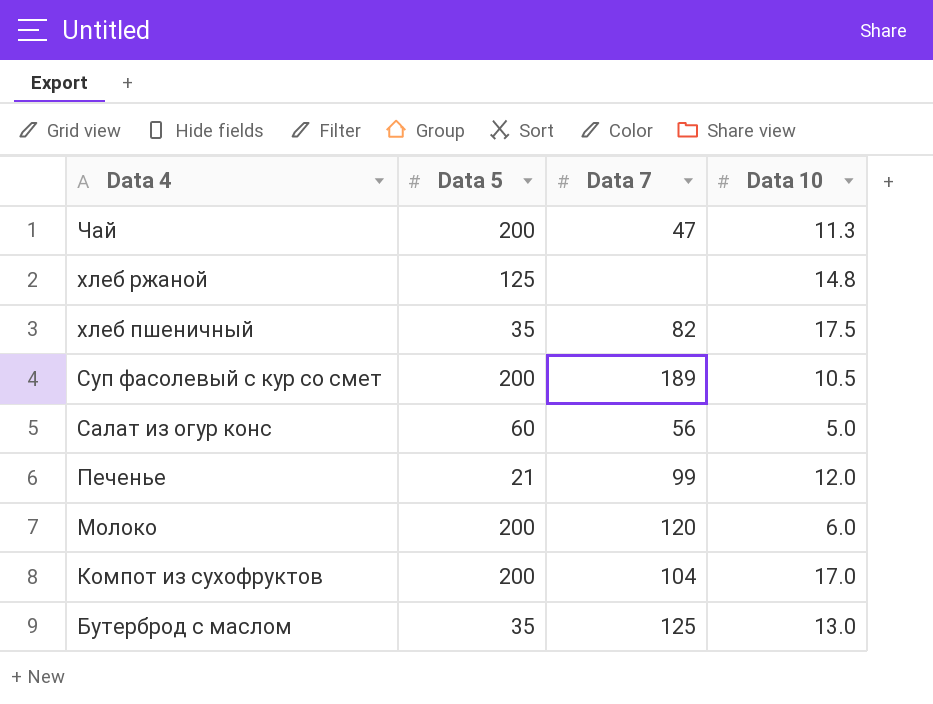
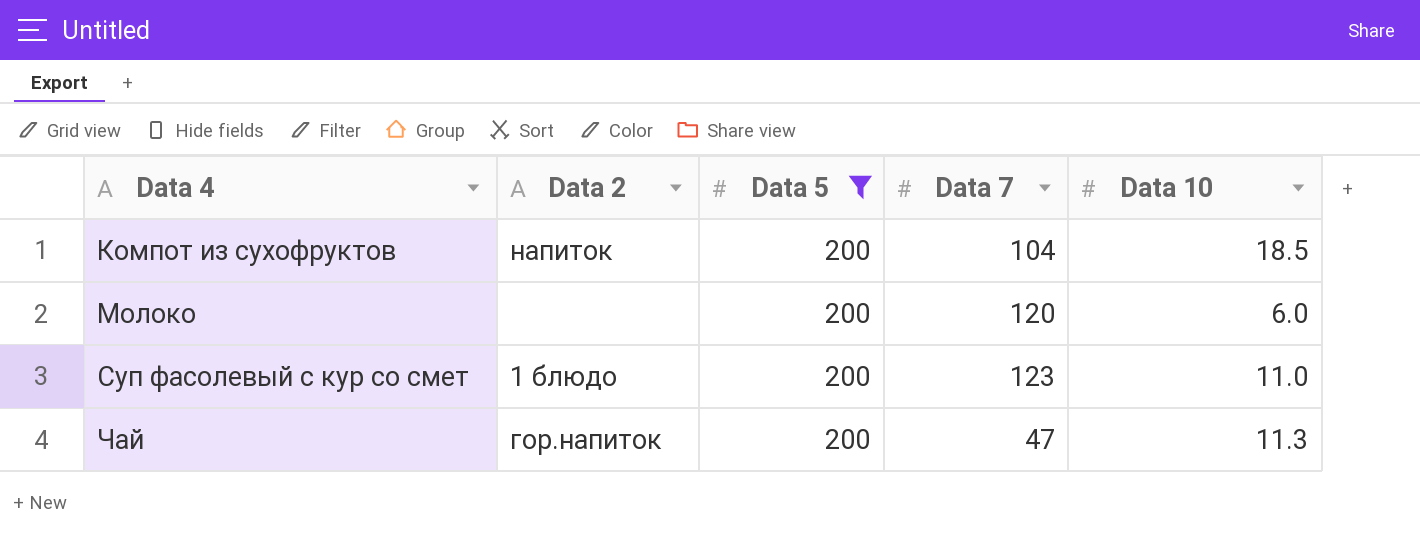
filter: none -> Data 5 = 200
row order: Data 4 descending -> Data 4 ascending
column Data 2 | position: none -> 2
Компот из сухофруктов | Data 10: 17.0 -> 18.5
Суп фасолевый с кур со смет | Data 7: 189 -> 123
Суп фасолевый с кур со смет | Data 10: 10.5 -> 11.0

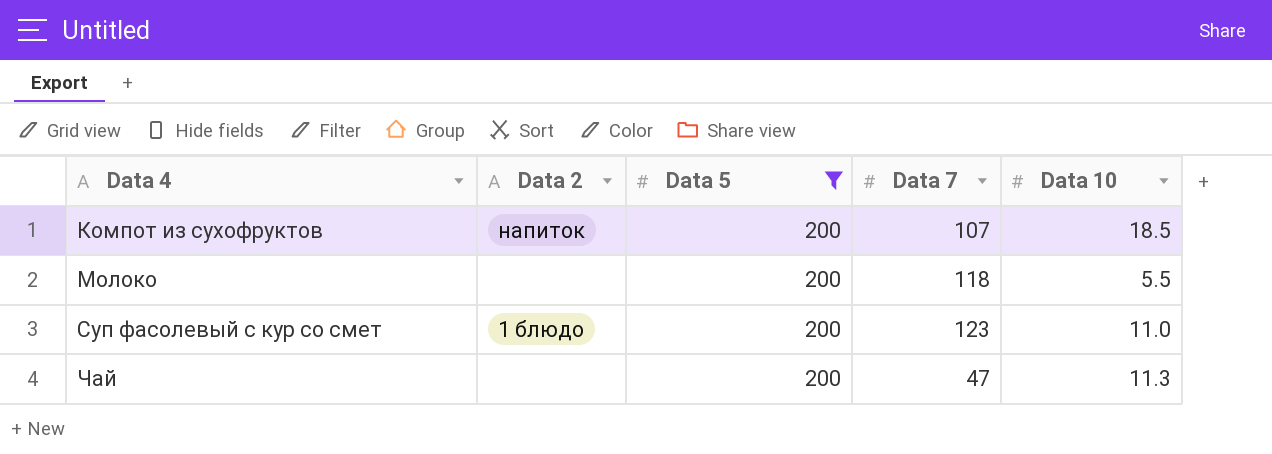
Компот из сухофруктов | Data 7: 104 -> 107
Молоко | Data 7: 120 -> 118
Молоко | Data 10: 6.0 -> 5.5
Чай | Data 2: гор.напиток -> none

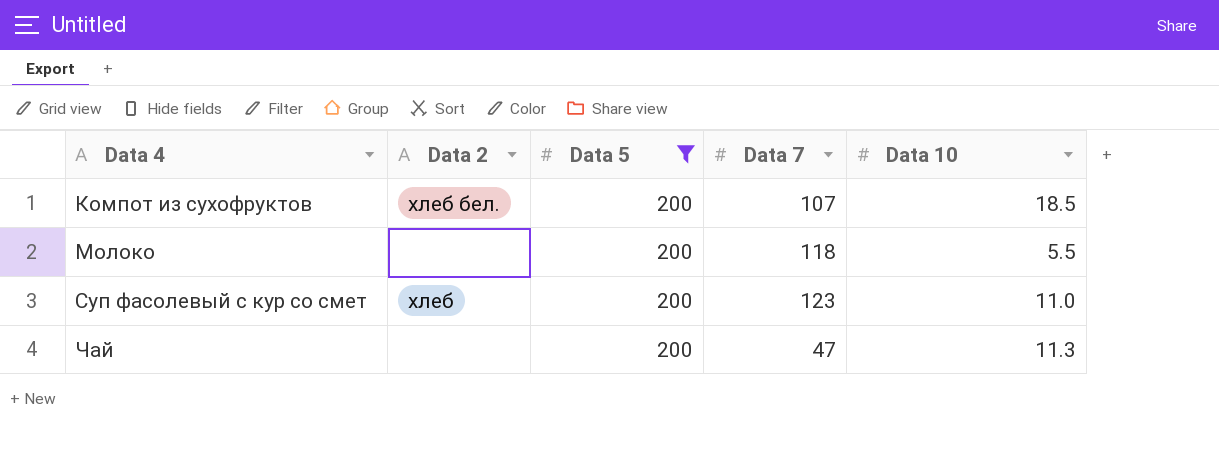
Компот из сухофруктов | Data 2: напиток -> хлеб бел.
Суп фасолевый с кур со смет | Data 2: 1 блюдо -> хлеб

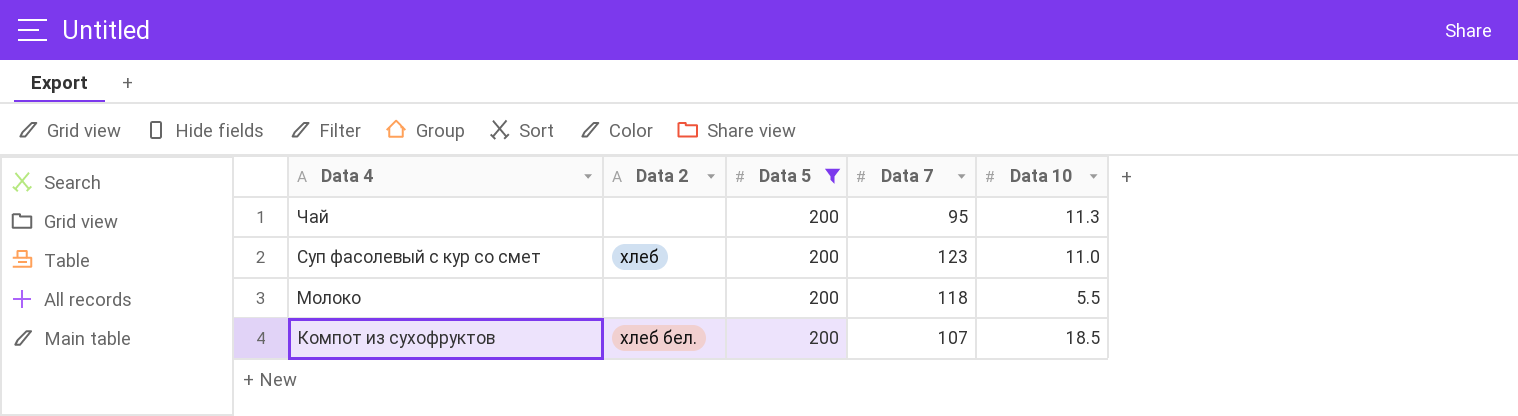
row order: Data 4 ascending -> Data 4 descending
Чай | Data 7: 47 -> 95

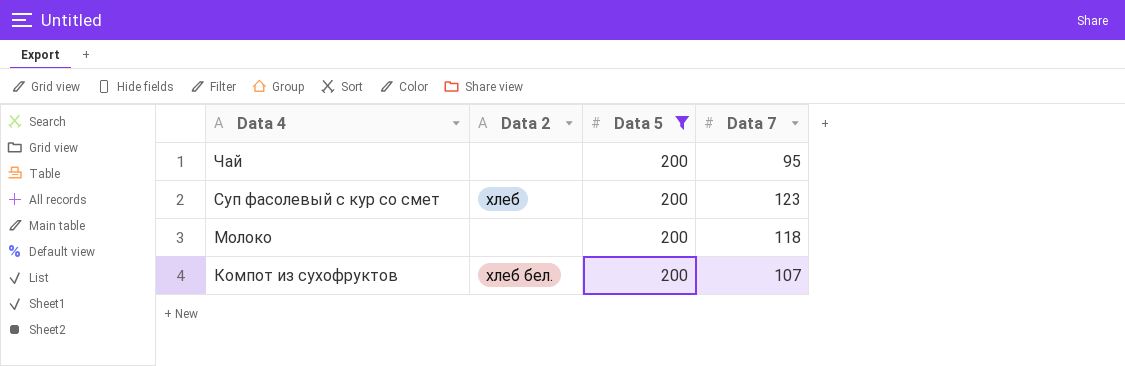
column Data 10 | position: 5 -> none

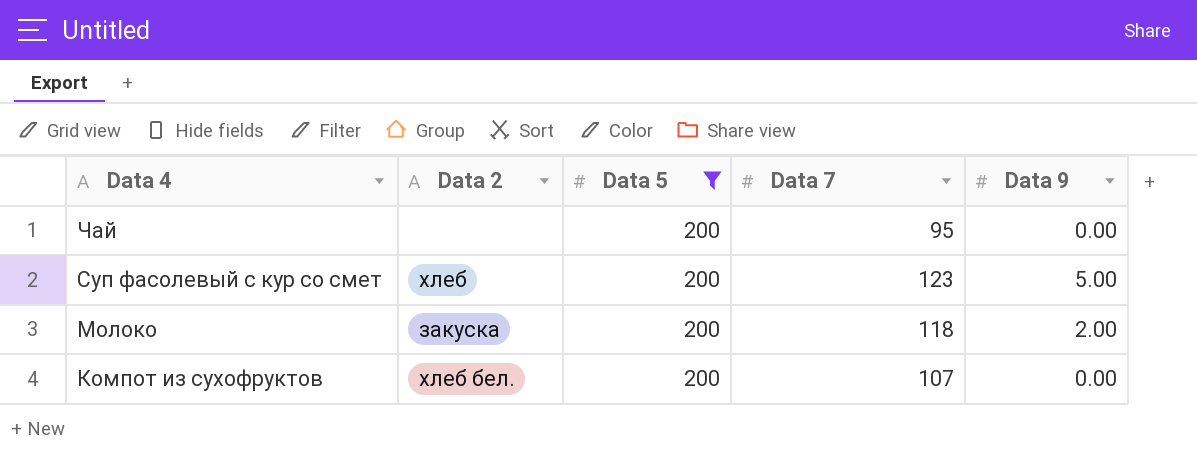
column Data 9 | position: none -> 5
Молоко | Data 2: none -> закуска

